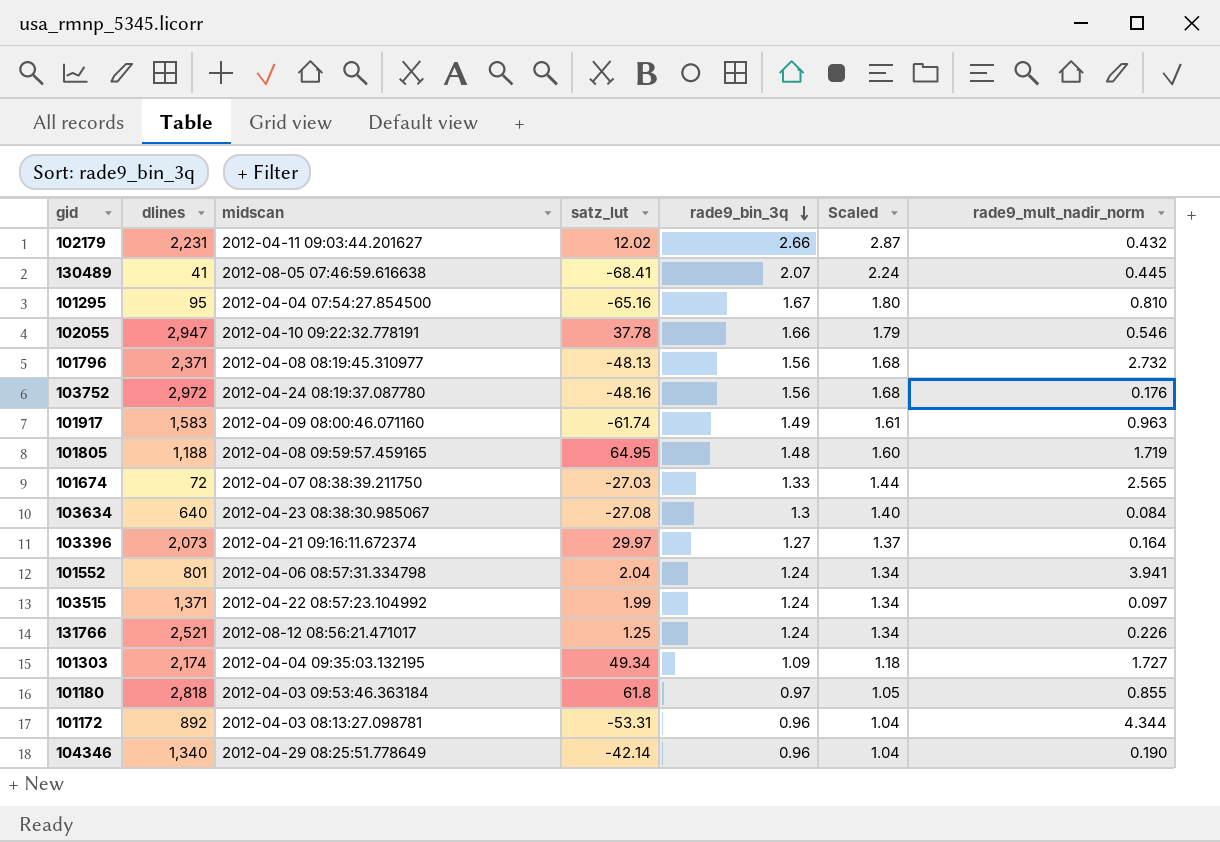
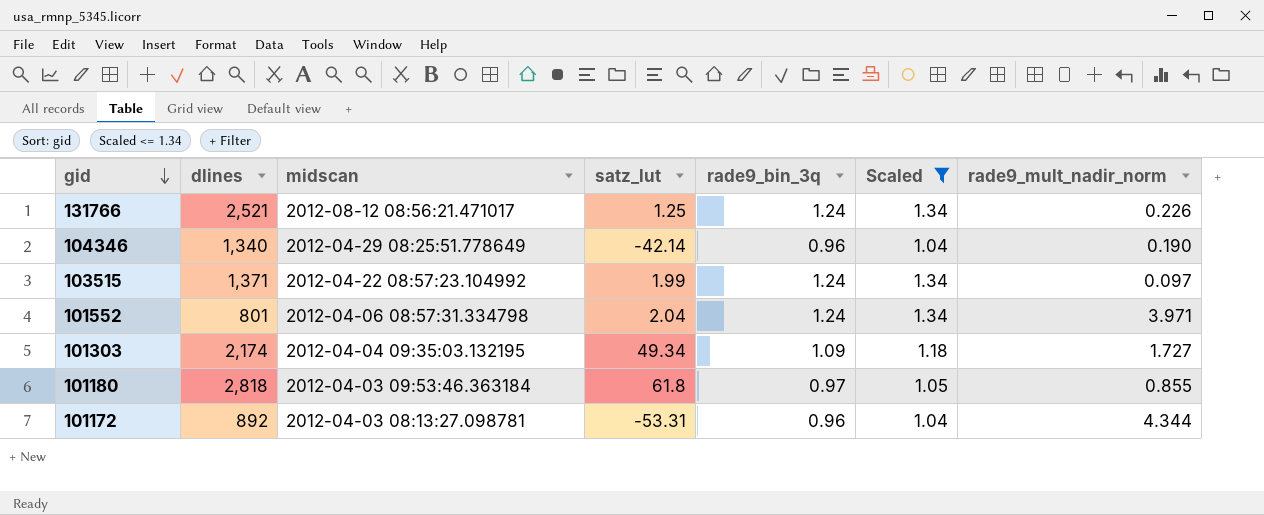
filter: none -> Scaled <= 1.34
row order: rade9_bin_3q descending -> gid descending
101552 | rade9_mult_nadir_norm: 3.941 -> 3.971

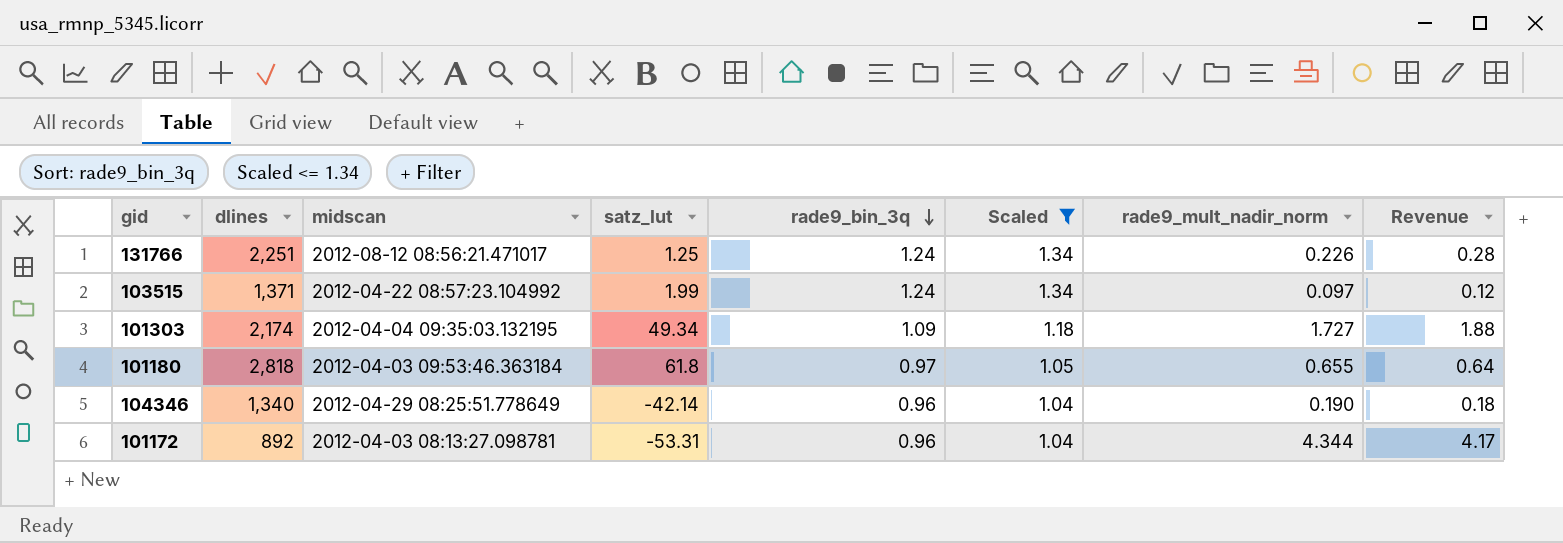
row order: gid descending -> rade9_bin_3q descending
column Revenue | formula: none -> [rade9_bin_3q] * [rade9_mult_nadir_norm]
row 101552: 801 | 2012-04-06 08:57:31.334798 | 2.04 | 1.24 | 1.34 | 3.971 -> none
131766 | dlines: 2,521 -> 2,251
101180 | rade9_mult_nadir_norm: 0.855 -> 0.655

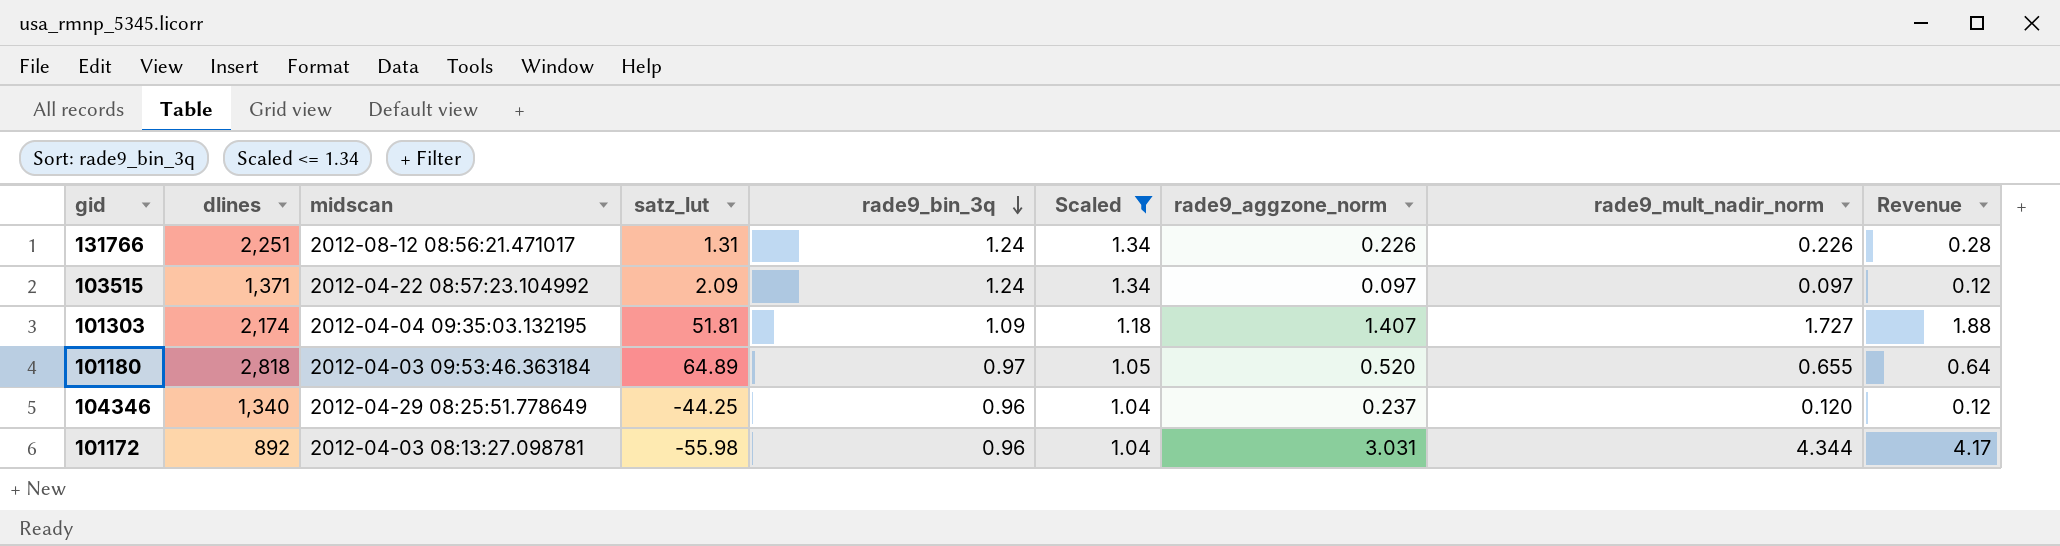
column rade9_aggzone_norm | position: none -> 7
131766 | satz_lut: 1.25 -> 1.31
103515 | satz_lut: 1.99 -> 2.09
101303 | satz_lut: 49.34 -> 51.81
101180 | satz_lut: 61.8 -> 64.89
104346 | satz_lut: -42.14 -> -44.25
104346 | rade9_mult_nadir_norm: 0.190 -> 0.120
104346 | Revenue: 0.18 -> 0.12
101172 | satz_lut: -53.31 -> -55.98

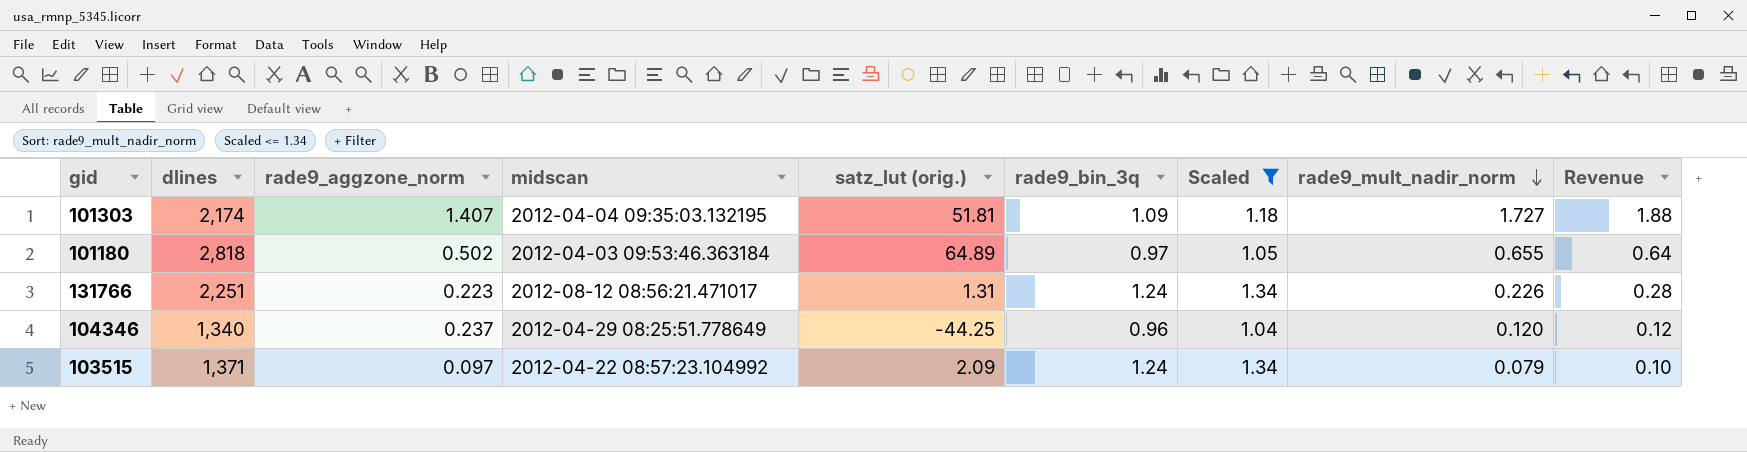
row order: rade9_bin_3q descending -> rade9_mult_nadir_norm descending
column rade9_aggzone_norm | position: 7 -> 3
column name: satz_lut -> satz_lut (orig.)
row 101172: 892 | 2012-04-03 08:13:27.098781 | -55.98 | 0.96 | 1.04 | 3.031 | 4.344 | 4.17 -> none
101180 | rade9_aggzone_norm: 0.520 -> 0.502
131766 | rade9_aggzone_norm: 0.226 -> 0.223
103515 | rade9_mult_nadir_norm: 0.097 -> 0.079
103515 | Revenue: 0.12 -> 0.10

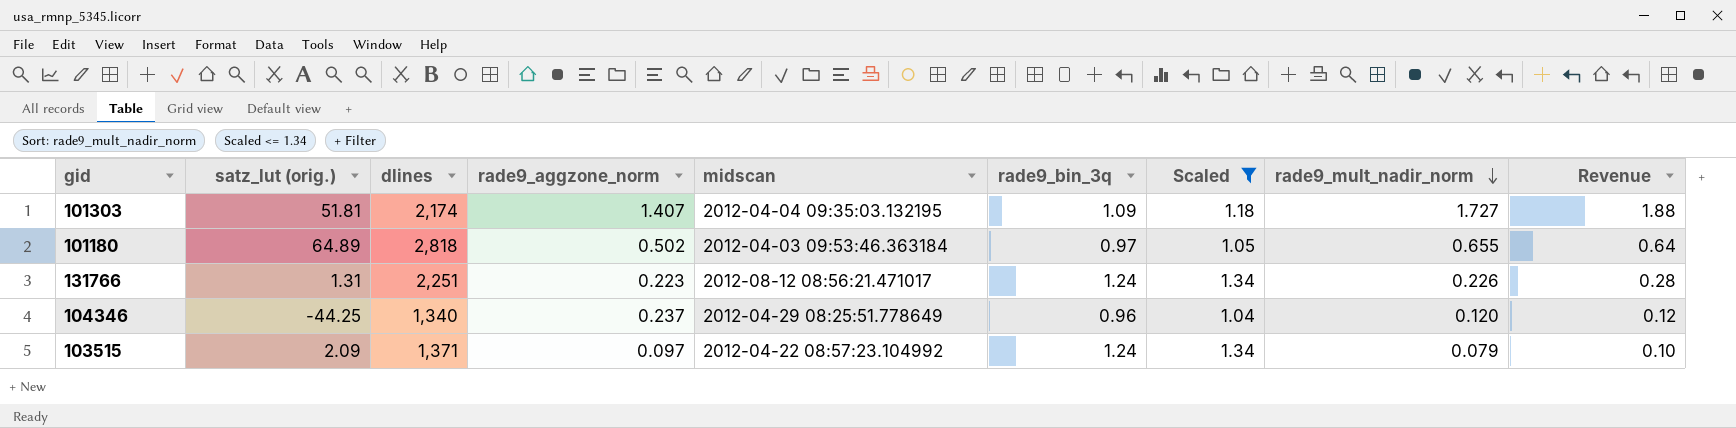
column satz_lut (orig.) | position: 5 -> 2

